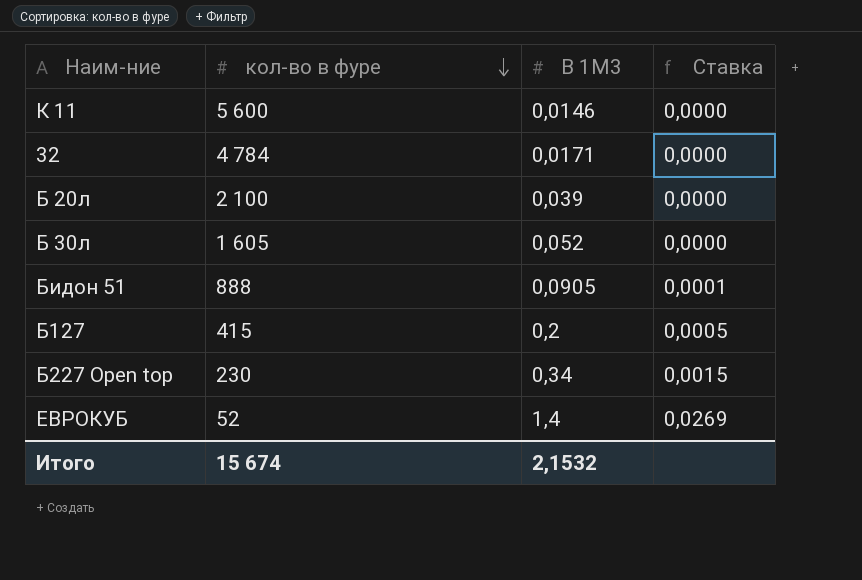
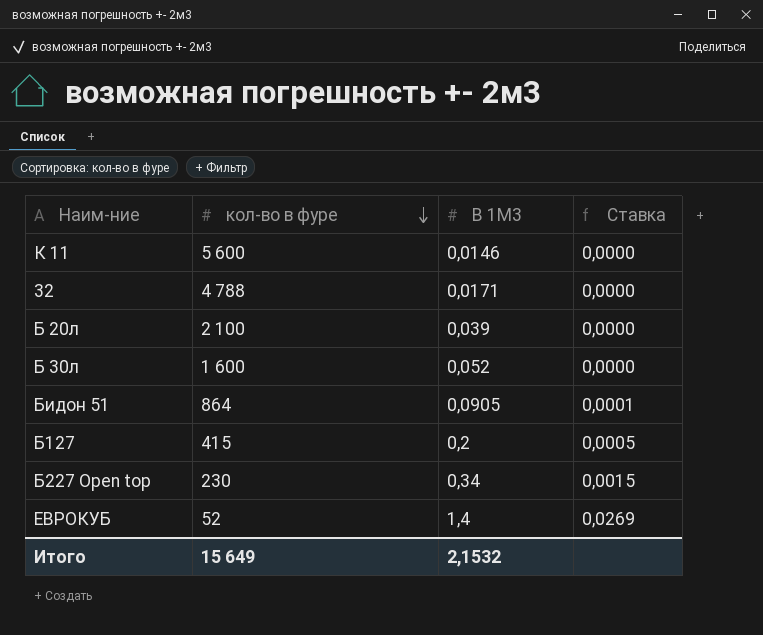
32 | кол-во в фуре: 4 784 -> 4 788
Б 30л | кол-во в фуре: 1 605 -> 1 600
Бидон 51 | кол-во в фуре: 888 -> 864
Итого | кол-во в фуре: 15 674 -> 15 649

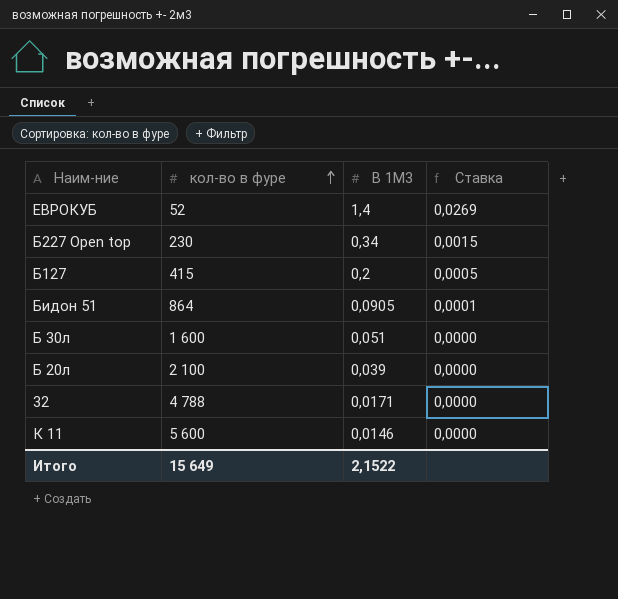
row order: кол-во в фуре descending -> кол-во в фуре ascending
Б 30л | В 1М3: 0,052 -> 0,051
Итого | В 1М3: 2,1532 -> 2,1522

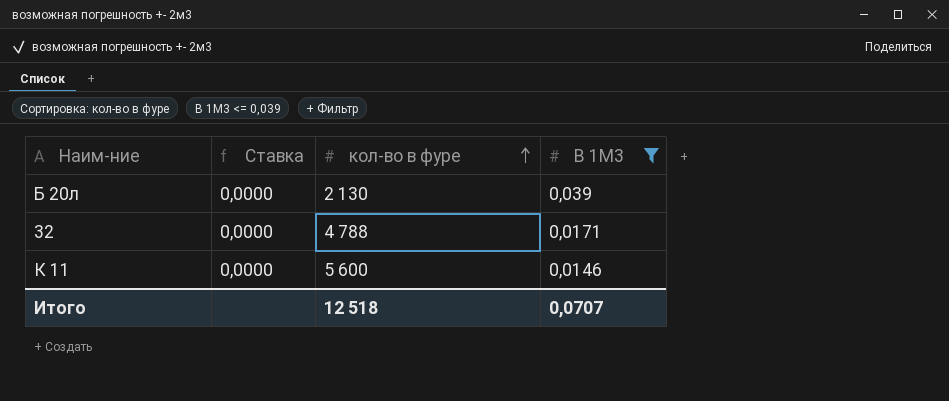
filter: none -> В 1М3 <= 0,039
column Ставка | position: 4 -> 2
Б 20л | кол-во в фуре: 2 100 -> 2 130
Итого | кол-во в фуре: 15 649 -> 12 518
Итого | В 1М3: 2,1522 -> 0,0707

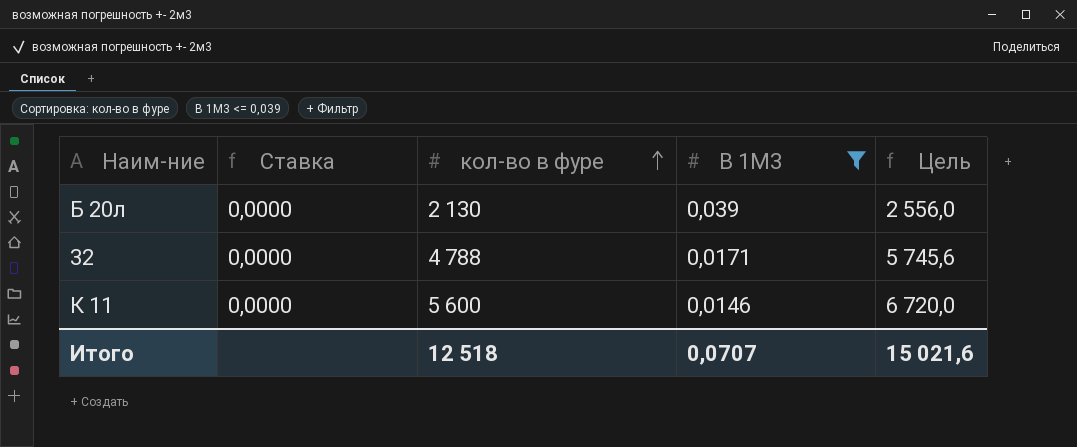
column Цель | formula: none -> [кол-во в фуре] * 1,2

